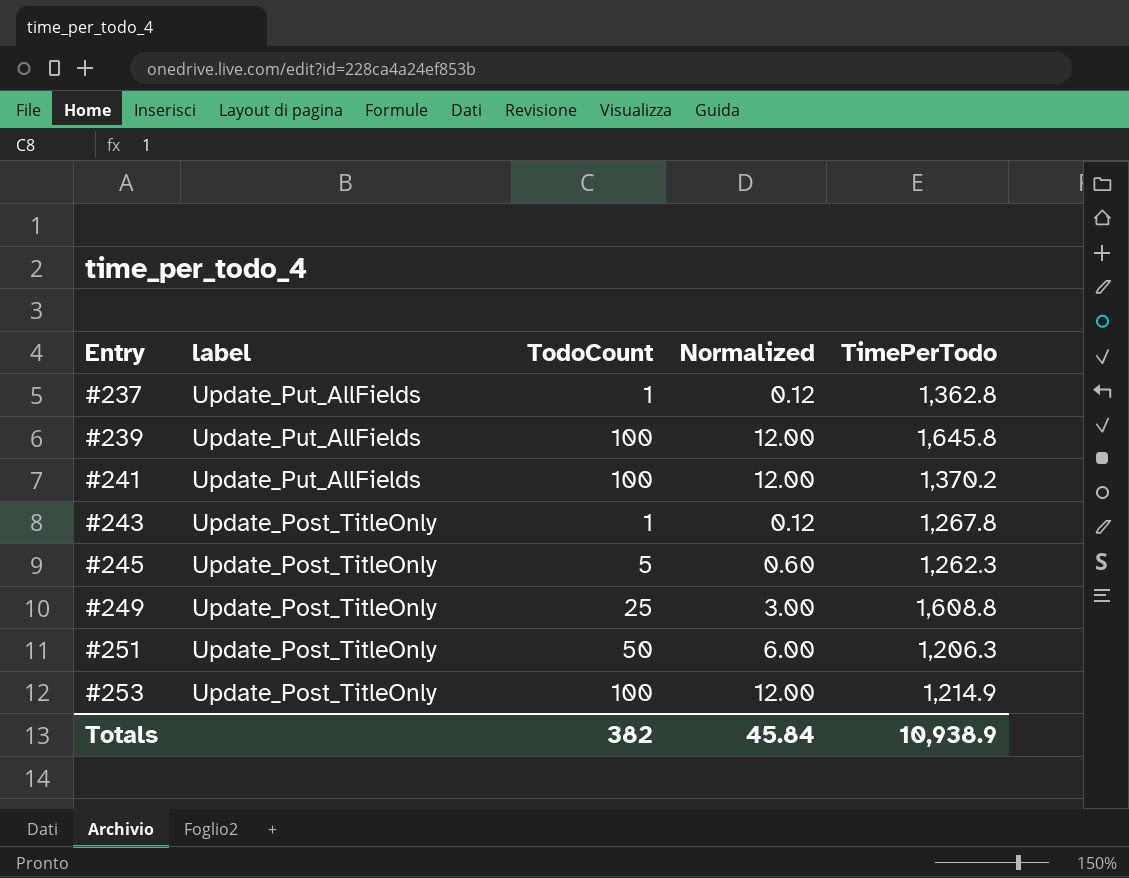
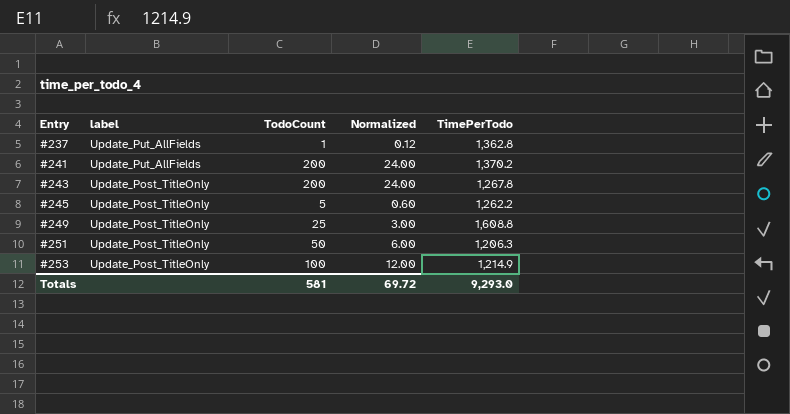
row #239: Update_Put_AllFields | 100 | 12.00 | 1,645.8 -> none
#241 | TodoCount: 100 -> 200
#241 | Normalized: 12.00 -> 24.00
#243 | TodoCount: 1 -> 200
#243 | Normalized: 0.12 -> 24.00
#245 | TimePerTodo: 1,262.3 -> 1,262.2
Totals | TodoCount: 382 -> 581
Totals | Normalized: 45.84 -> 69.72
Totals | TimePerTodo: 10,938.9 -> 9,293.0

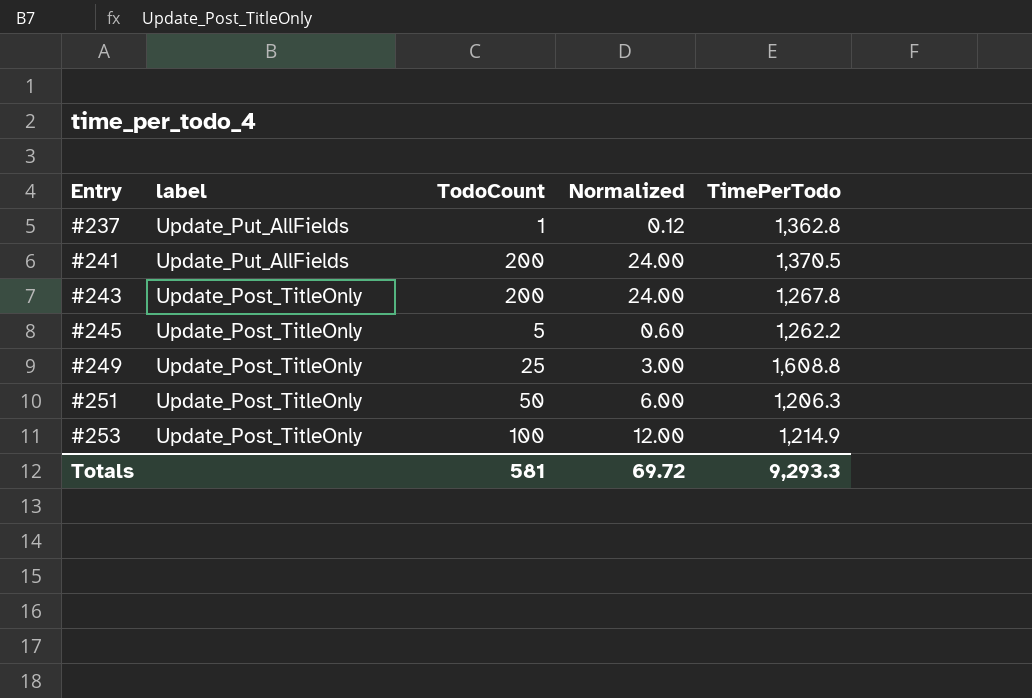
#241 | TimePerTodo: 1,370.2 -> 1,370.5
Totals | TimePerTodo: 9,293.0 -> 9,293.3

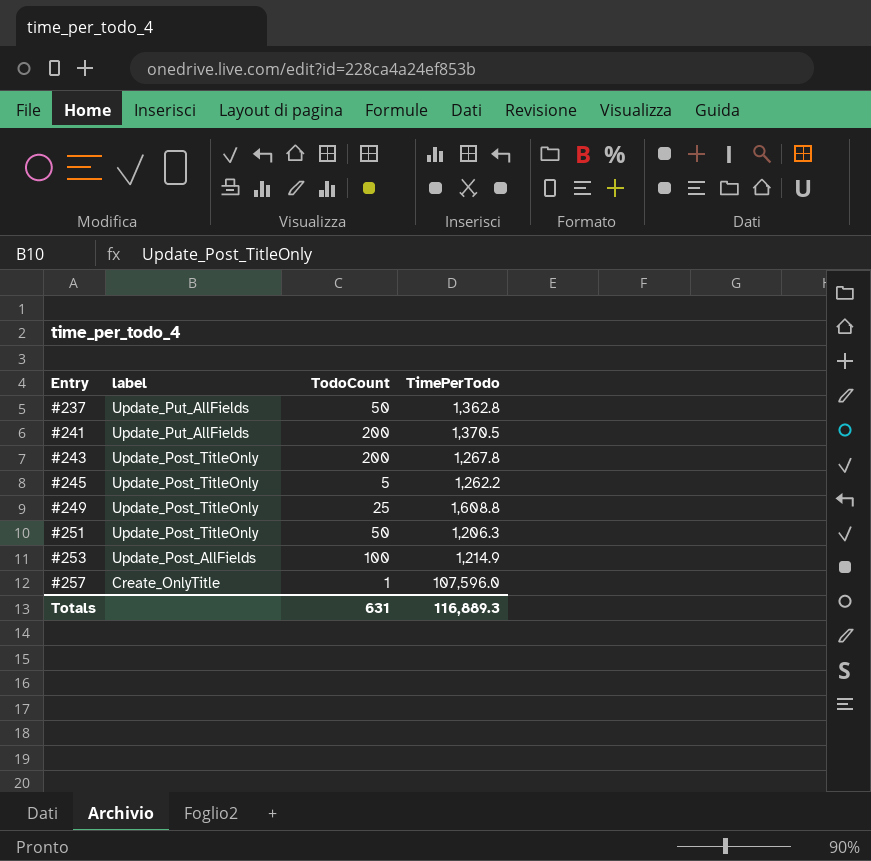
column Normalized | formula: [TodoCount] * 0.12 -> none
#237 | TodoCount: 1 -> 50
#253 | label: Update_Post_TitleOnly -> Update_Post_AllFields
row #257: none -> Create_OnlyTitle | 1 | 107,596.0
Totals | TodoCount: 581 -> 631
Totals | TimePerTodo: 9,293.3 -> 116,889.3

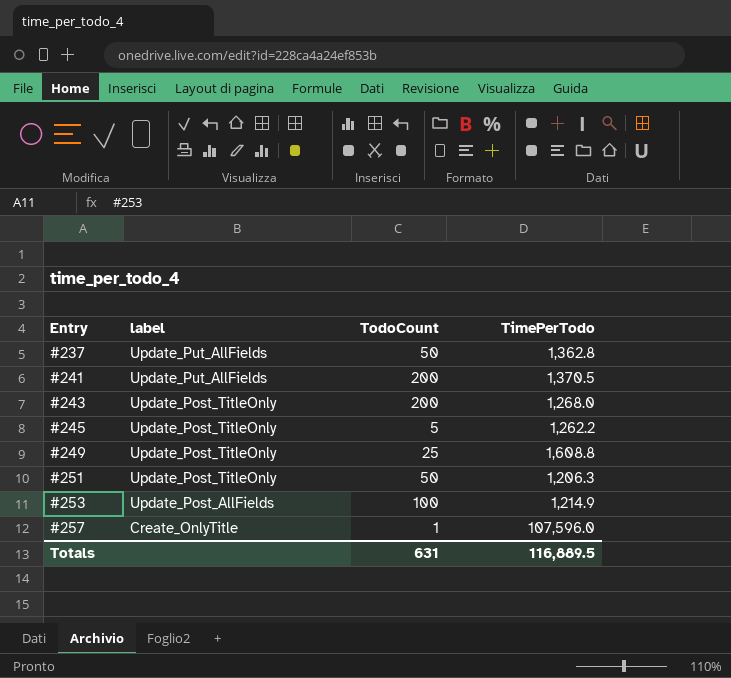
#243 | TimePerTodo: 1,267.8 -> 1,268.0
Totals | TimePerTodo: 116,889.3 -> 116,889.5

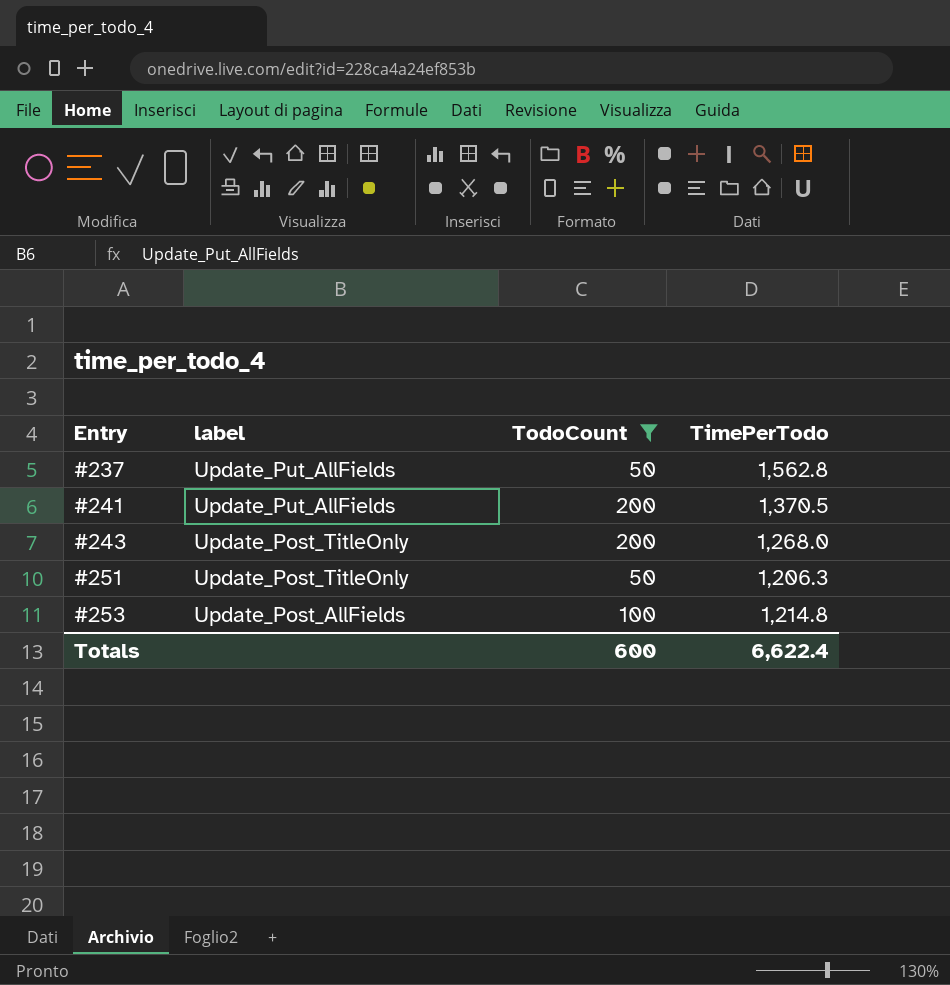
filter: none -> TodoCount >= 50
#237 | TimePerTodo: 1,362.8 -> 1,562.8
#253 | TimePerTodo: 1,214.9 -> 1,214.8
Totals | TodoCount: 631 -> 600
Totals | TimePerTodo: 116,889.5 -> 6,622.4

